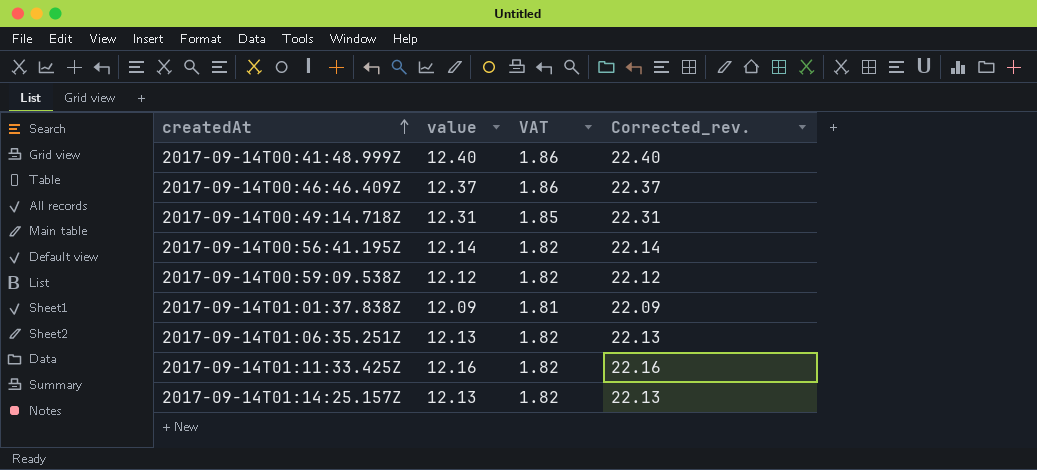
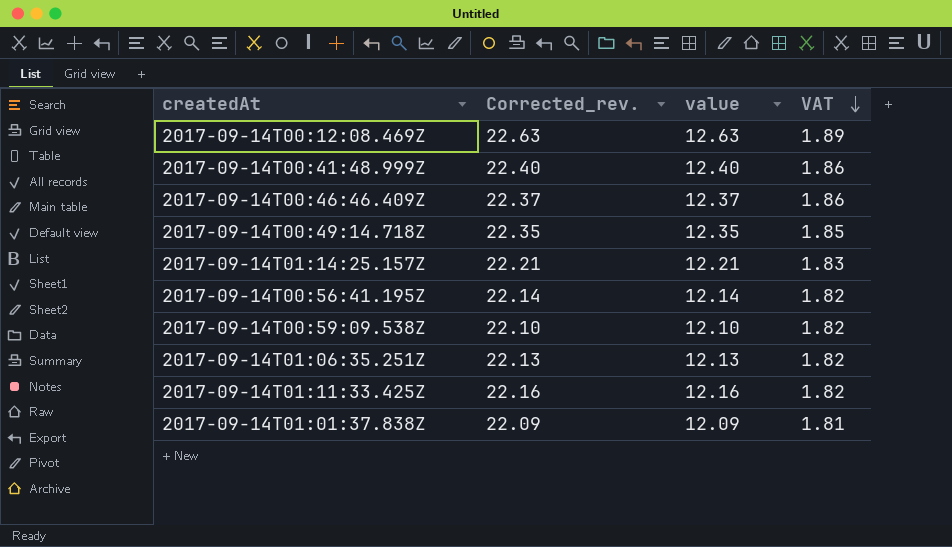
row order: createdAt ascending -> VAT descending
column Corrected_rev. | position: 4 -> 2
row 2017-09-14T00:12:08.469Z: none -> 22.63 | 12.63 | 1.89
2017-09-14T00:49:14.718Z | Corrected_rev.: 22.31 -> 22.35
2017-09-14T00:49:14.718Z | value: 12.31 -> 12.35
2017-09-14T01:14:25.157Z | Corrected_rev.: 22.13 -> 22.21
2017-09-14T01:14:25.157Z | value: 12.13 -> 12.21
2017-09-14T01:14:25.157Z | VAT: 1.82 -> 1.83
2017-09-14T00:59:09.538Z | Corrected_rev.: 22.12 -> 22.10
2017-09-14T00:59:09.538Z | value: 12.12 -> 12.10

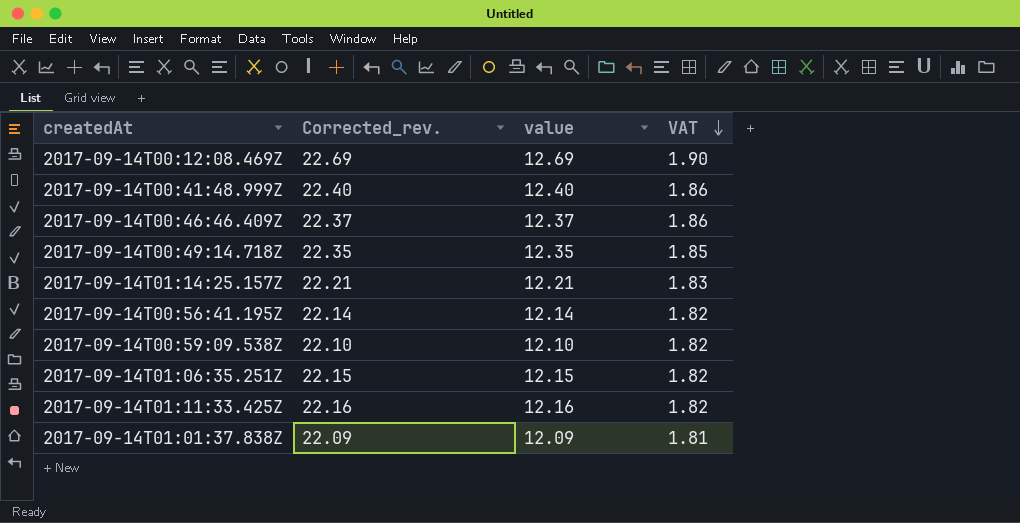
2017-09-14T00:12:08.469Z | Corrected_rev.: 22.63 -> 22.69
2017-09-14T00:12:08.469Z | value: 12.63 -> 12.69
2017-09-14T00:12:08.469Z | VAT: 1.89 -> 1.90
2017-09-14T01:06:35.251Z | Corrected_rev.: 22.13 -> 22.15
2017-09-14T01:06:35.251Z | value: 12.13 -> 12.15

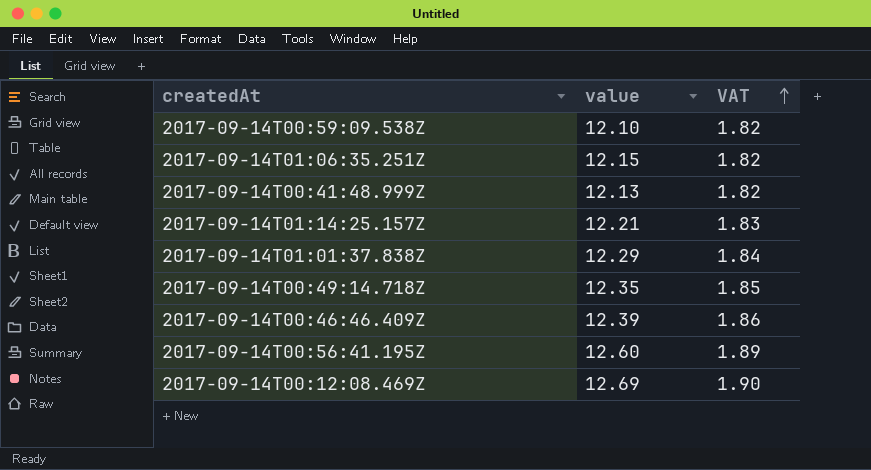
row order: VAT descending -> VAT ascending
column Corrected_rev. | formula: [value] + 10 -> none
row 2017-09-14T01:11:33.425Z: 22.16 | 12.16 | 1.82 -> none
2017-09-14T00:41:48.999Z | value: 12.40 -> 12.13
2017-09-14T00:41:48.999Z | VAT: 1.86 -> 1.82
2017-09-14T01:01:37.838Z | value: 12.09 -> 12.29
2017-09-14T01:01:37.838Z | VAT: 1.81 -> 1.84
2017-09-14T00:46:46.409Z | value: 12.37 -> 12.39
2017-09-14T00:56:41.195Z | value: 12.14 -> 12.60
2017-09-14T00:56:41.195Z | VAT: 1.82 -> 1.89

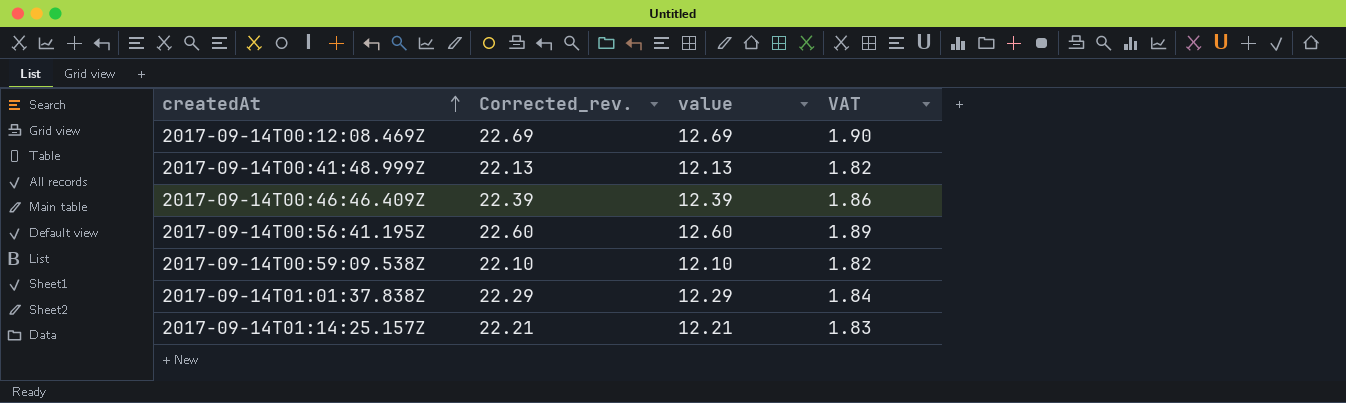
row order: VAT ascending -> createdAt ascending
column Corrected_rev. | formula: none -> [value] + 10
row 2017-09-14T01:06:35.251Z: 12.15 | 1.82 -> none
row 2017-09-14T00:49:14.718Z: 12.35 | 1.85 -> none

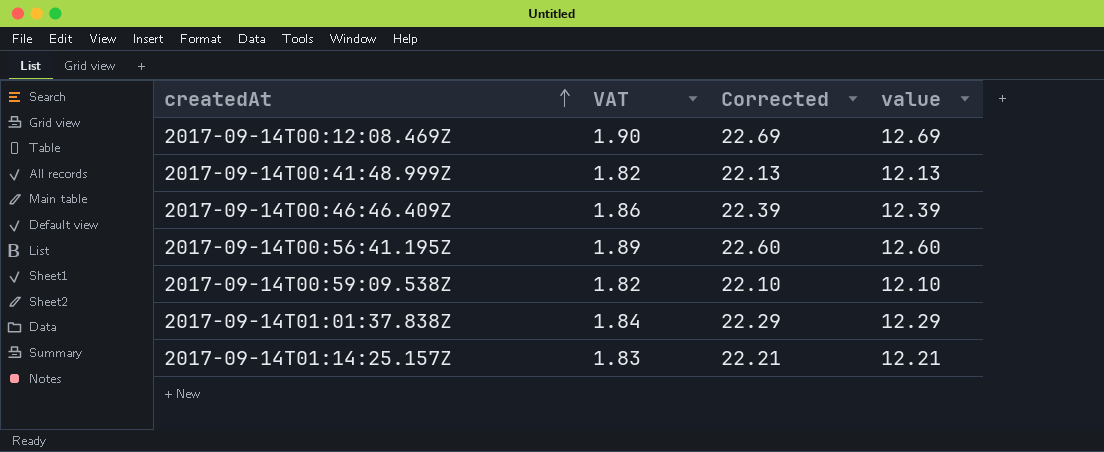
column VAT | position: 4 -> 2
column name: Corrected_rev. -> Corrected

